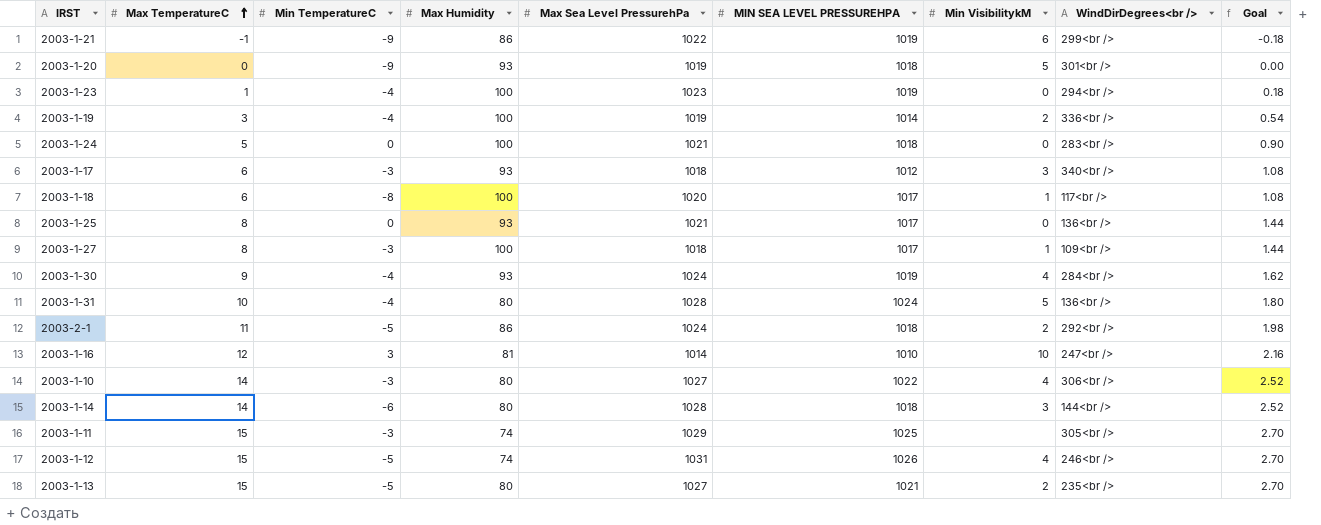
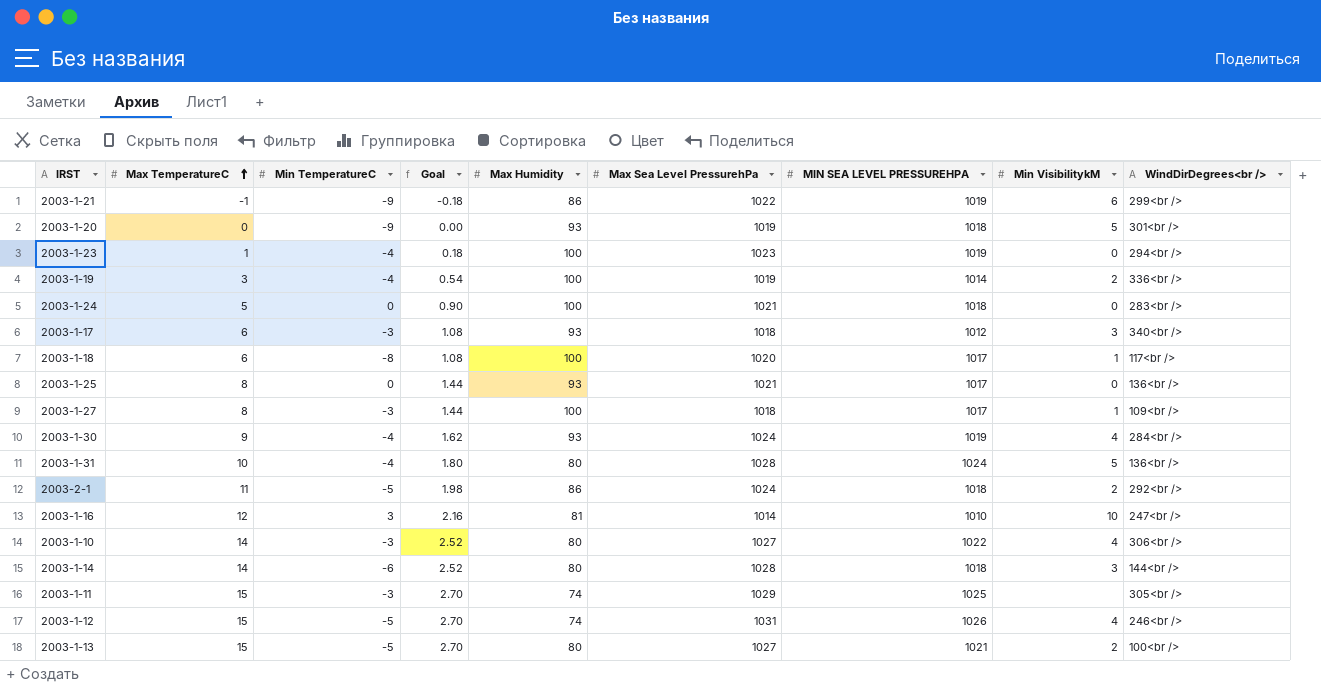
column Goal | position: 9 -> 4
2003-1-13 | WindDirDegrees<br />: 235<br /> -> 100<br />

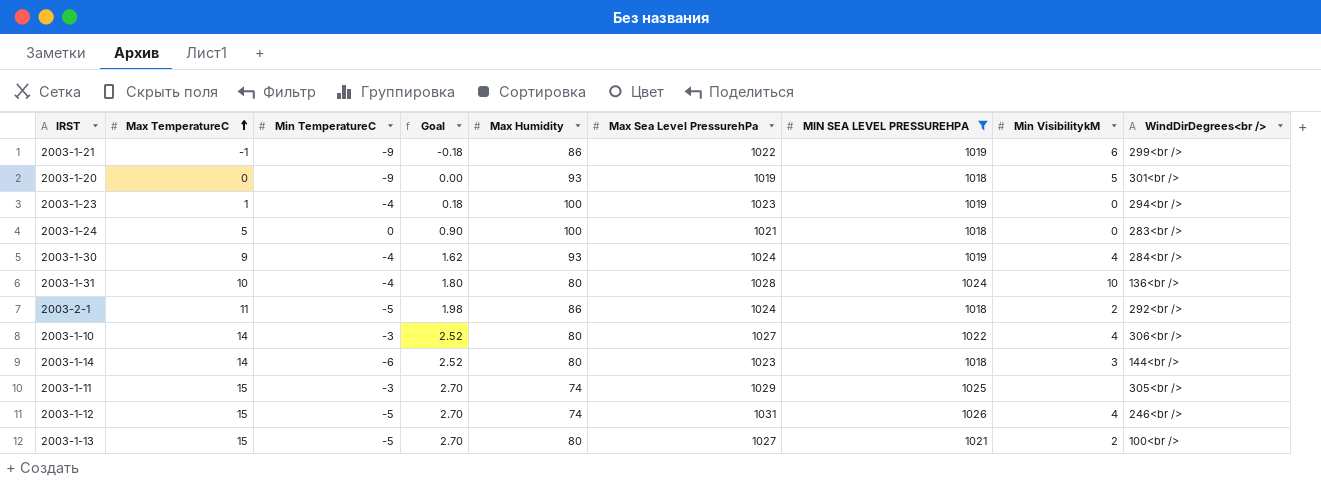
filter: none -> MIN SEA LEVEL PRESSUREHPA >= 1018
2003-1-31 | Min VisibilitykM: 5 -> 10
2003-1-14 | Max Sea Level PressurehPa: 1028 -> 1023

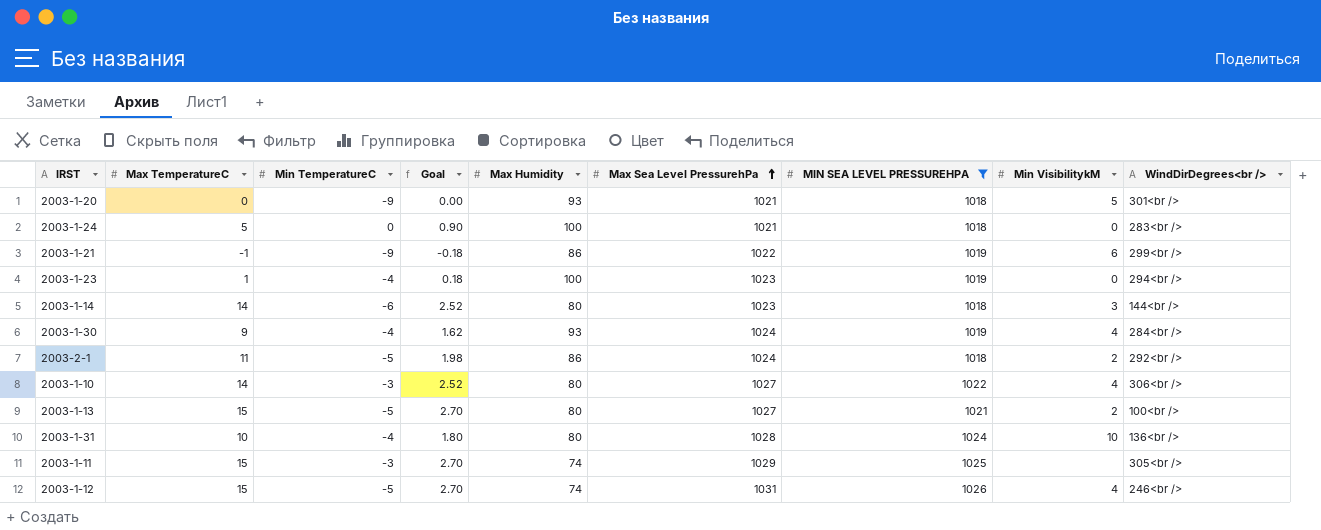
row order: Max TemperatureC ascending -> Max Sea Level PressurehPa ascending
2003-1-20 | Max Sea Level PressurehPa: 1019 -> 1021

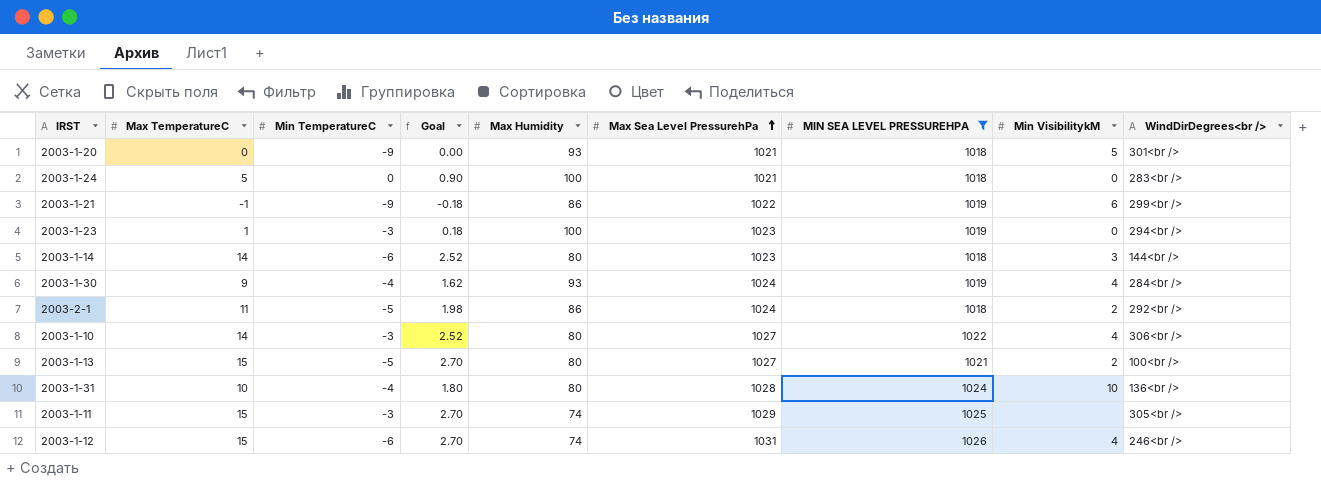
2003-1-23 | Min TemperatureC: -4 -> -3
2003-1-12 | Min TemperatureC: -5 -> -6

